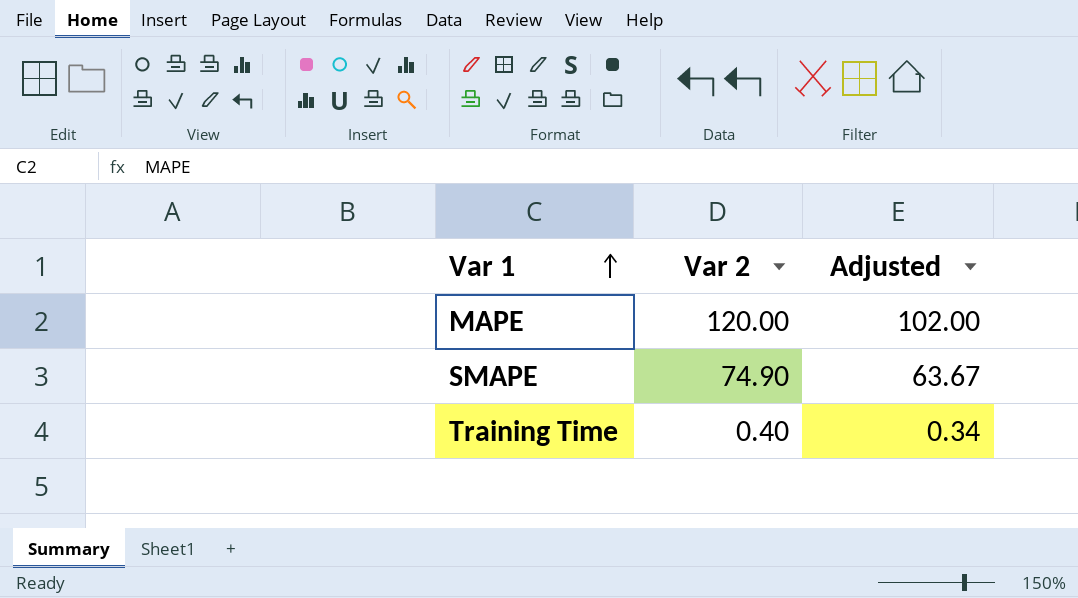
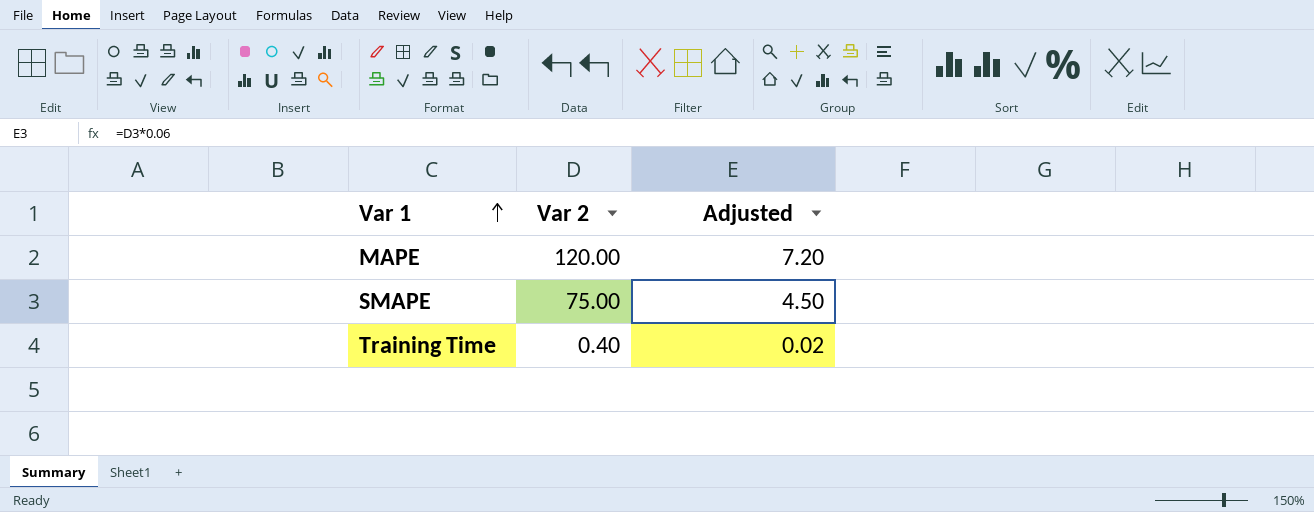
column Adjusted | formula: [Var 2] * 0.85 -> [Var 2] * 0.06
SMAPE | Var 2: 74.90 -> 75.00

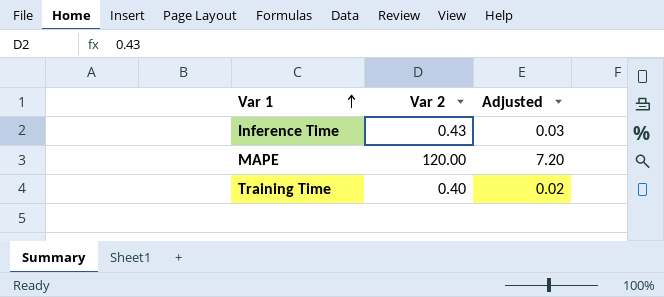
row SMAPE: 75.00 | 4.50 -> none
row Inference Time: none -> 0.43 | 0.03

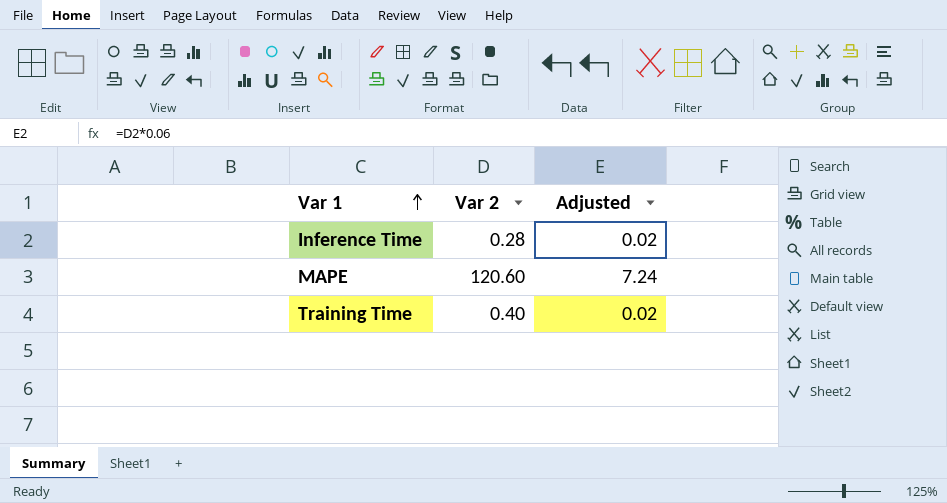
Inference Time | Var 2: 0.43 -> 0.28
Inference Time | Adjusted: 0.03 -> 0.02
MAPE | Var 2: 120.00 -> 120.60
MAPE | Adjusted: 7.20 -> 7.24

